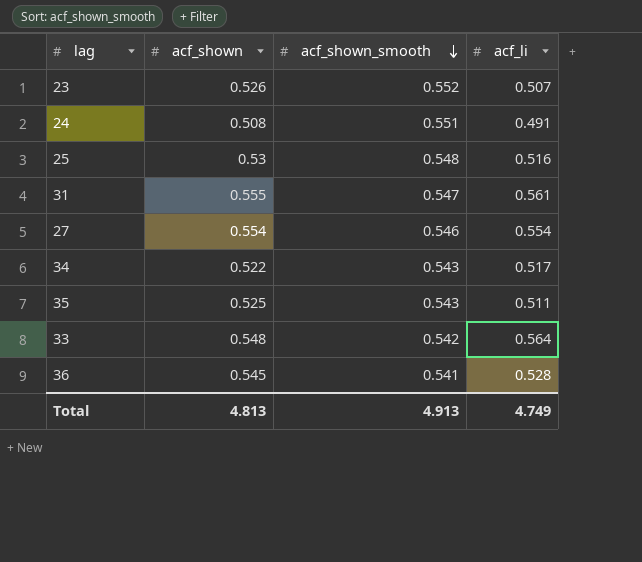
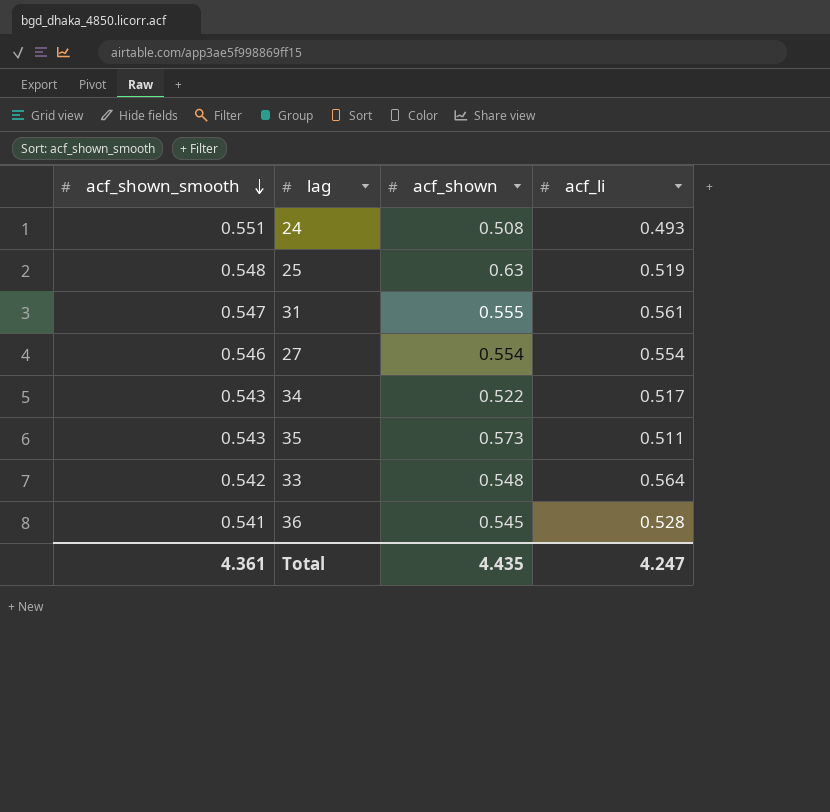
column acf_shown_smooth | position: 3 -> 1
row 23: 0.526 | 0.552 | 0.507 -> none
24 | acf_li: 0.491 -> 0.493
25 | acf_shown: 0.53 -> 0.63
25 | acf_li: 0.516 -> 0.519
35 | acf_shown: 0.525 -> 0.573
Total | acf_shown_smooth: 4.913 -> 4.361
Total | acf_shown: 4.813 -> 4.435
Total | acf_li: 4.749 -> 4.247

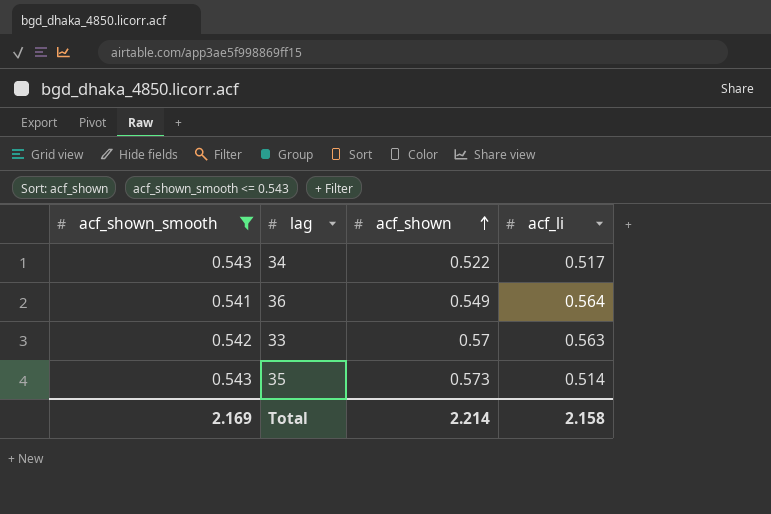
filter: none -> acf_shown_smooth <= 0.543
row order: acf_shown_smooth descending -> acf_shown ascending
36 | acf_shown: 0.545 -> 0.549
36 | acf_li: 0.528 -> 0.564
33 | acf_shown: 0.548 -> 0.57
33 | acf_li: 0.564 -> 0.563
35 | acf_li: 0.511 -> 0.514
Total | acf_shown_smooth: 4.361 -> 2.169
Total | acf_shown: 4.435 -> 2.214
Total | acf_li: 4.247 -> 2.158

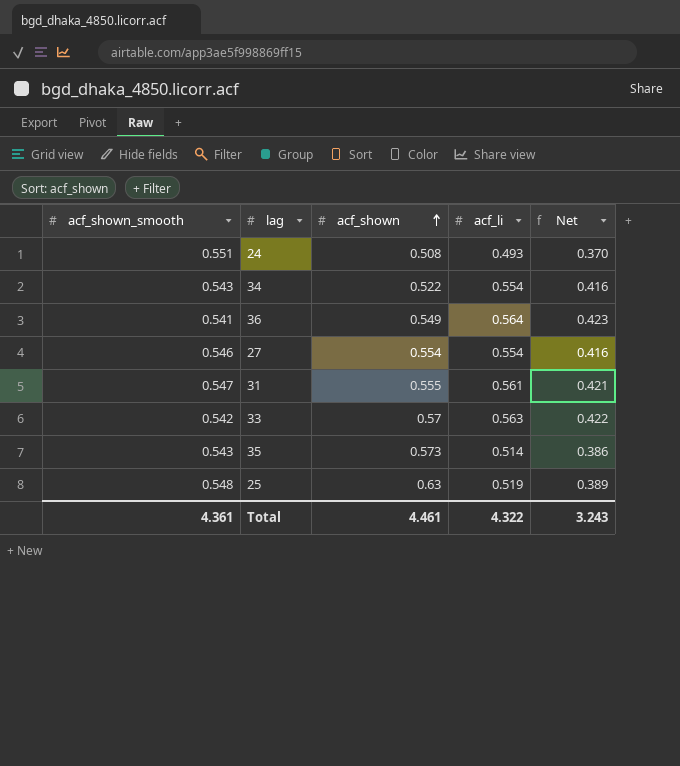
filter: acf_shown_smooth <= 0.543 -> none
column Net | formula: none -> [acf_li] * 0.75
34 | acf_li: 0.517 -> 0.554
Total | acf_shown_smooth: 2.169 -> 4.361
Total | acf_shown: 2.214 -> 4.461
Total | acf_li: 2.158 -> 4.322

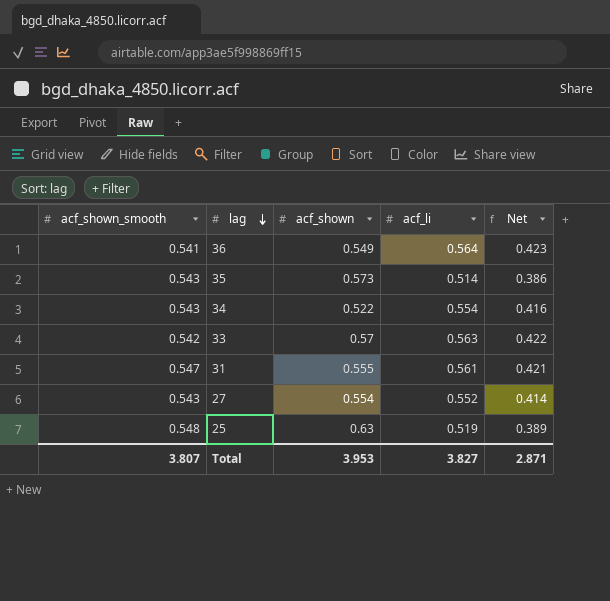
row order: acf_shown ascending -> lag descending
row 24: 0.551 | 0.508 | 0.493 | 0.370 -> none
27 | acf_shown_smooth: 0.546 -> 0.543
27 | acf_li: 0.554 -> 0.552
27 | Net: 0.416 -> 0.414
Total | acf_shown_smooth: 4.361 -> 3.807
Total | acf_shown: 4.461 -> 3.953
Total | acf_li: 4.322 -> 3.827
Total | Net: 3.243 -> 2.871

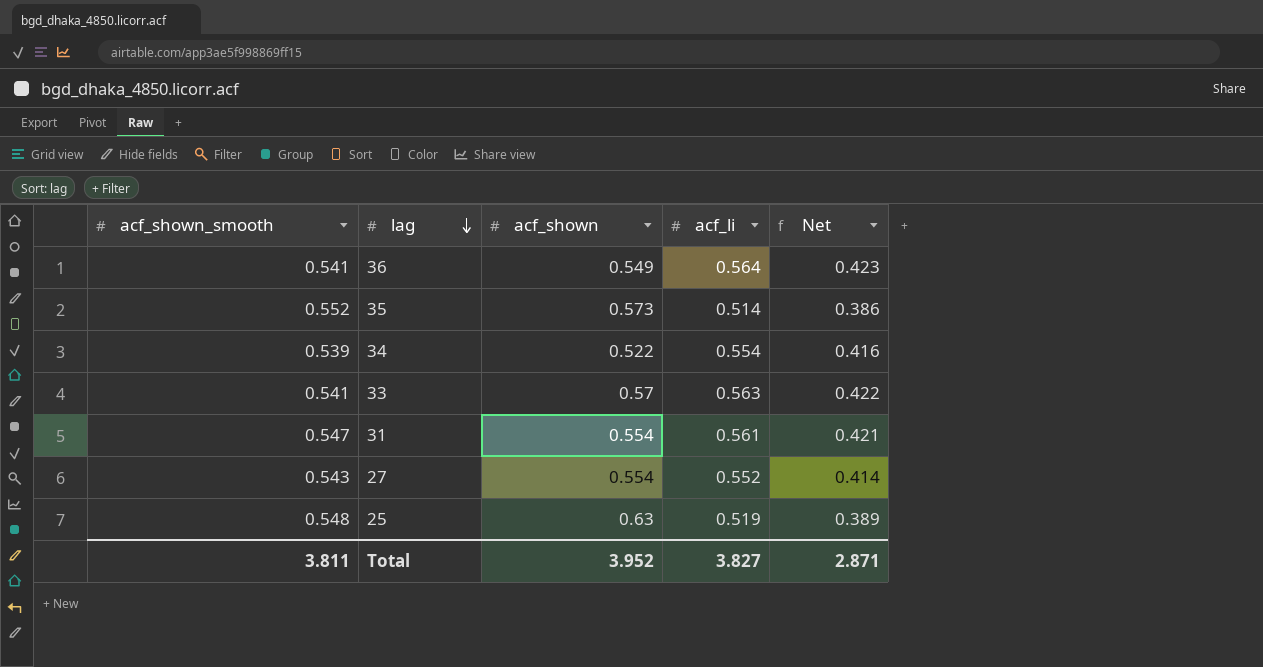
35 | acf_shown_smooth: 0.543 -> 0.552
34 | acf_shown_smooth: 0.543 -> 0.539
33 | acf_shown_smooth: 0.542 -> 0.541
31 | acf_shown: 0.555 -> 0.554
Total | acf_shown_smooth: 3.807 -> 3.811
Total | acf_shown: 3.953 -> 3.952

